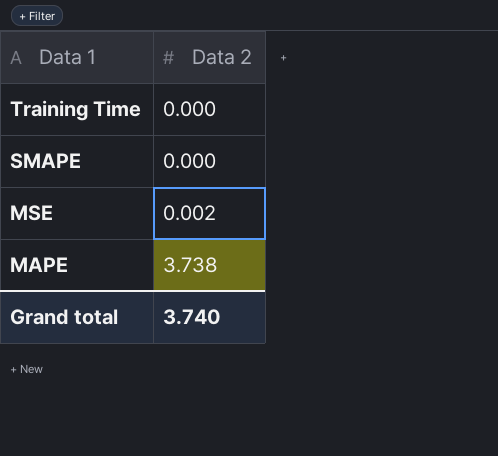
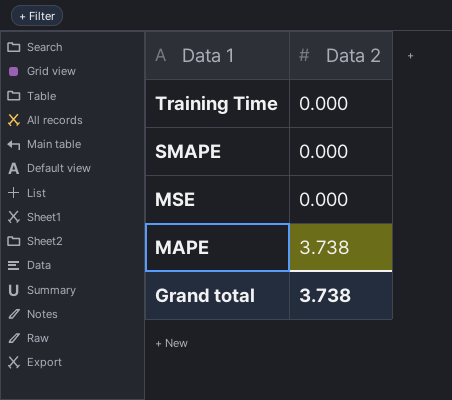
MSE | Data 2: 0.002 -> 0.000
Grand total | Data 2: 3.740 -> 3.738

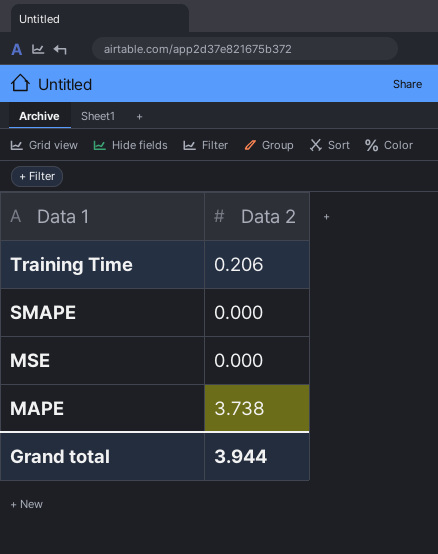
Training Time | Data 2: 0.000 -> 0.206
Grand total | Data 2: 3.738 -> 3.944

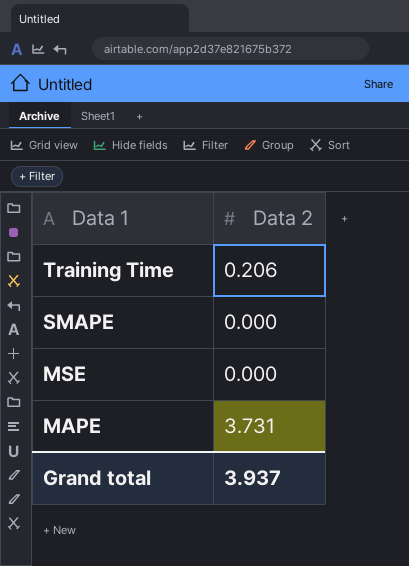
MAPE | Data 2: 3.738 -> 3.731
Grand total | Data 2: 3.944 -> 3.937

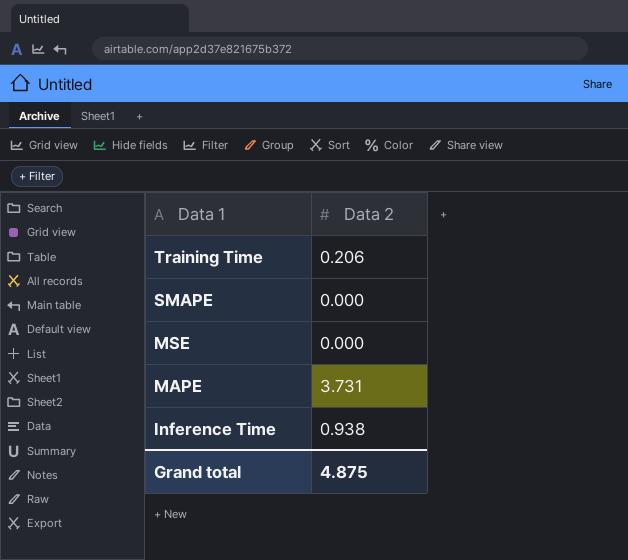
row Inference Time: none -> 0.938
Grand total | Data 2: 3.937 -> 4.875

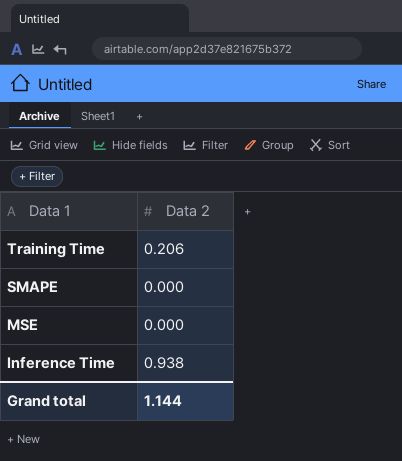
row MAPE: 3.731 -> none
Grand total | Data 2: 4.875 -> 1.144

